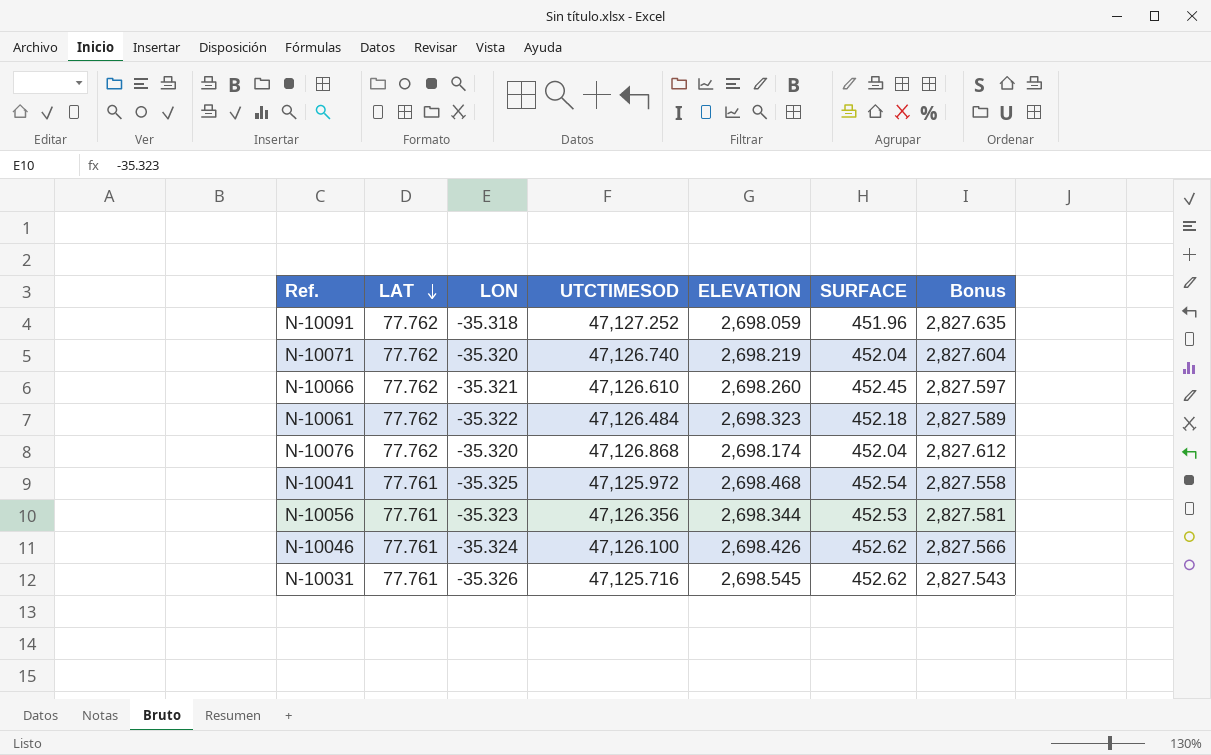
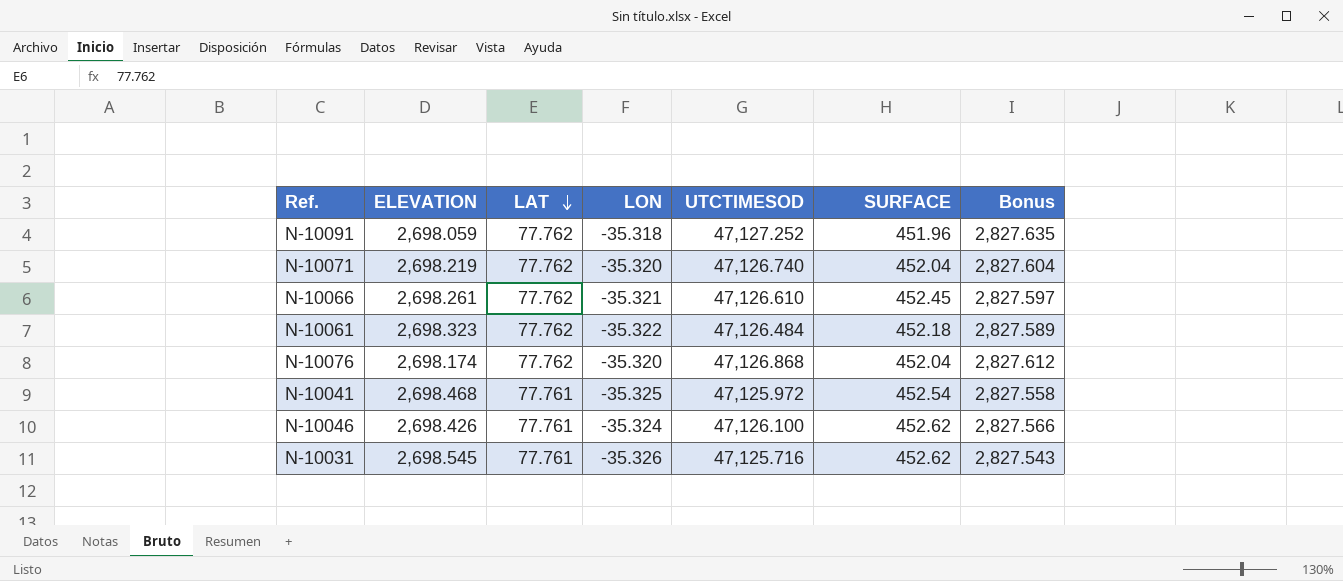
column ELEVATION | position: 5 -> 2
row N-10056: 77.761 | -35.323 | 47,126.356 | 2,698.344 | 452.53 | 2,827.581 -> none
N-10066 | ELEVATION: 2,698.260 -> 2,698.261

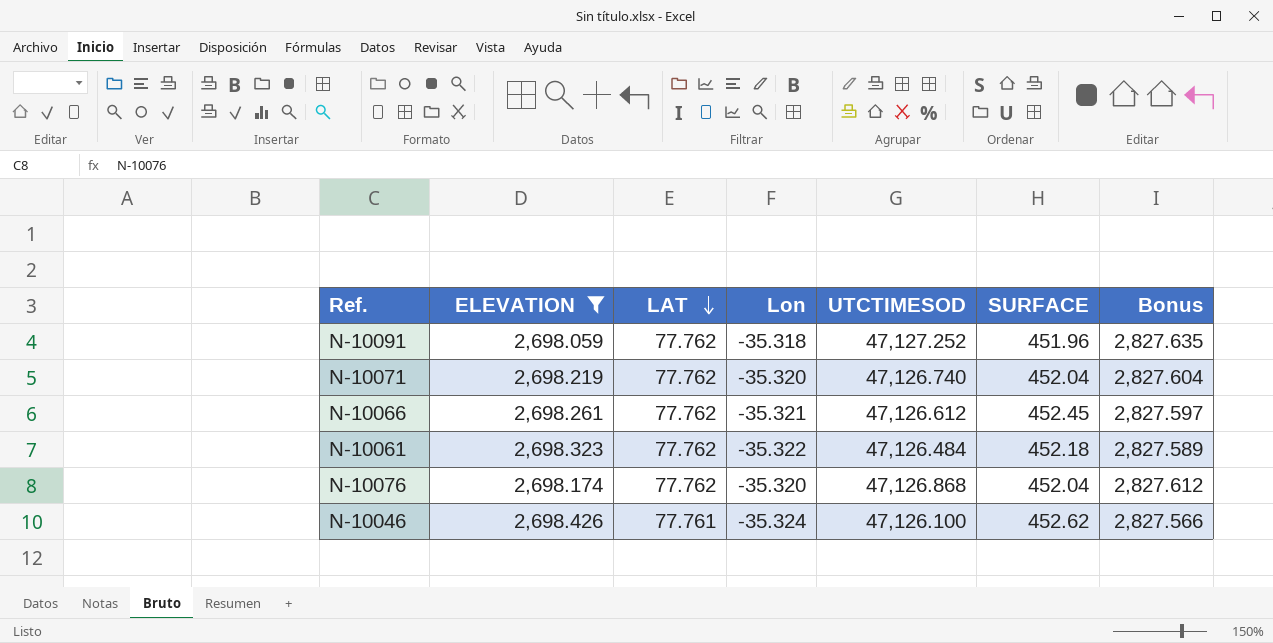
filter: none -> ELEVATION <= 2,698.426
column name: LON -> Lon
N-10066 | UTCTIMESOD: 47,126.610 -> 47,126.612

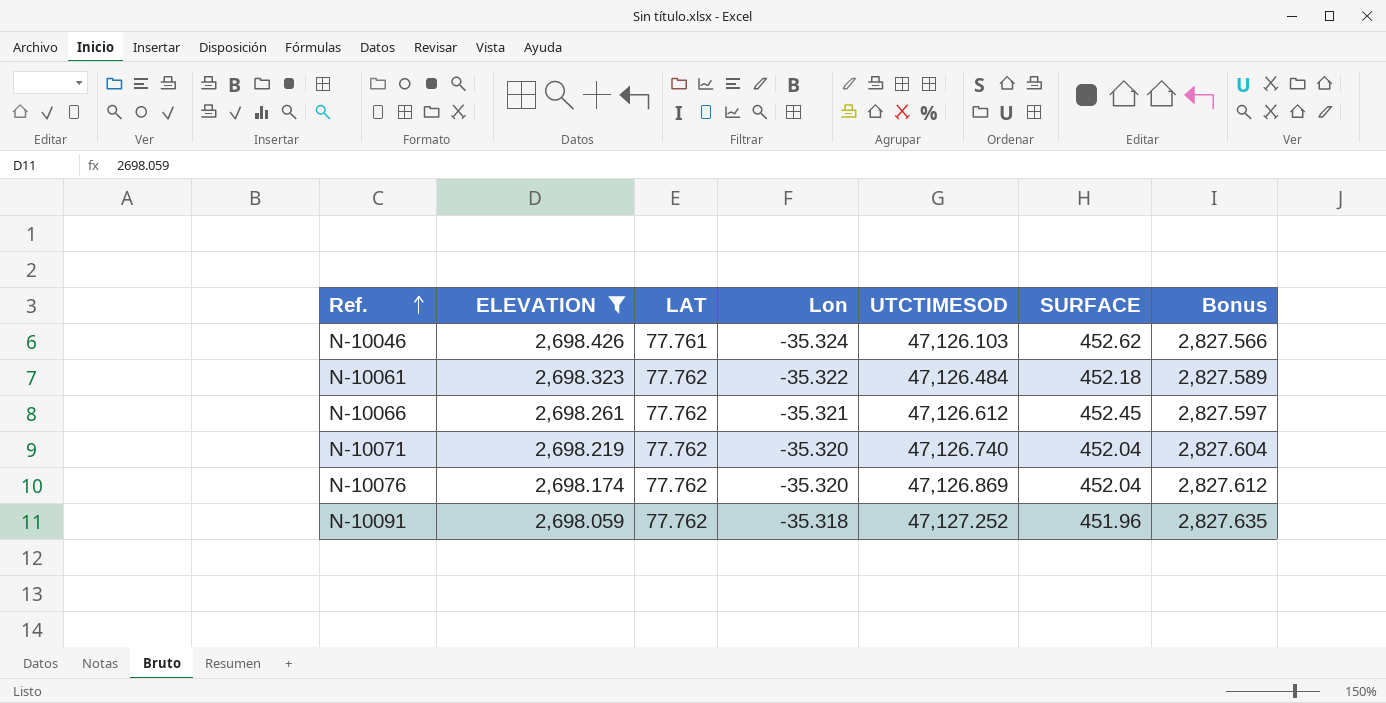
row order: LAT descending -> Ref. ascending
N-10046 | UTCTIMESOD: 47,126.100 -> 47,126.103
N-10076 | UTCTIMESOD: 47,126.868 -> 47,126.869

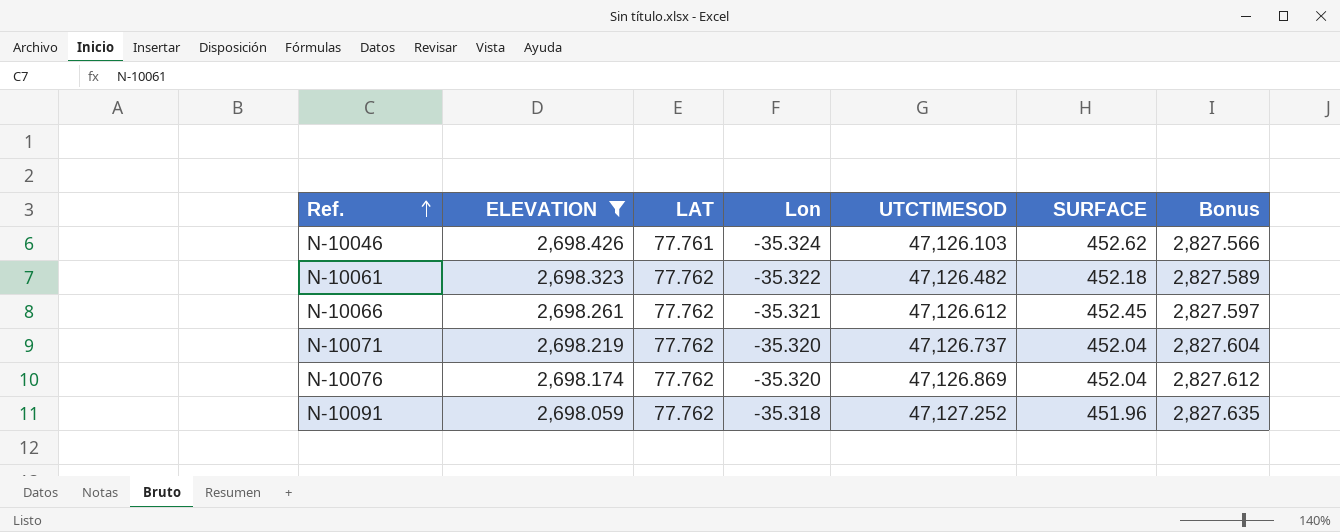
N-10061 | UTCTIMESOD: 47,126.484 -> 47,126.482
N-10071 | UTCTIMESOD: 47,126.740 -> 47,126.737

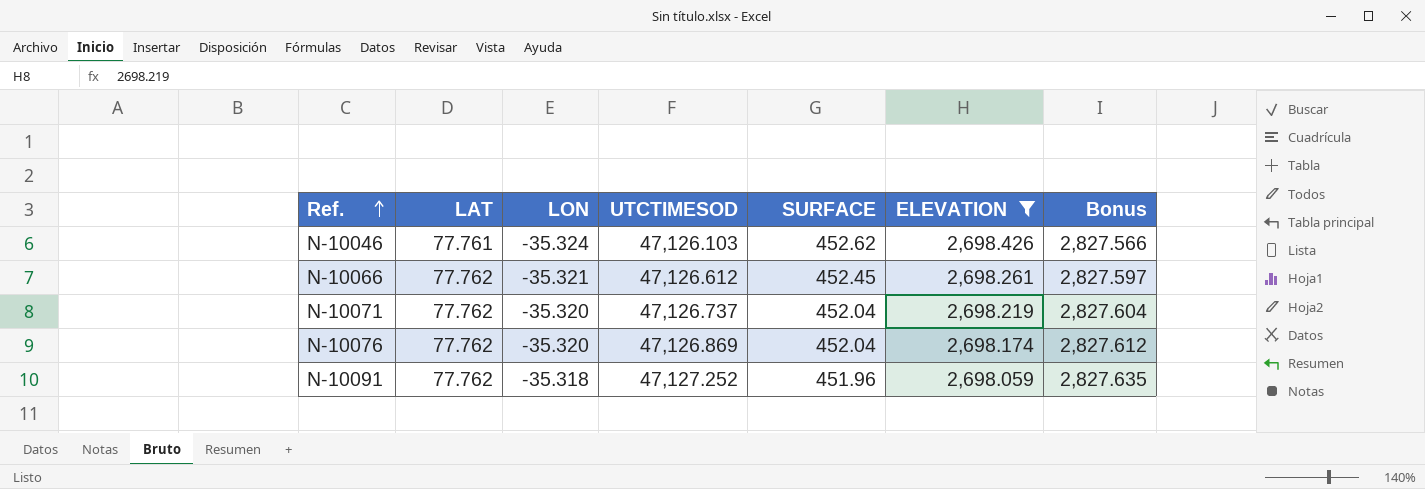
column name: Lon -> LON
column ELEVATION | position: 2 -> 6
row N-10061: 2,698.323 | 77.762 | -35.322 | 47,126.482 | 452.18 | 2,827.589 -> none

